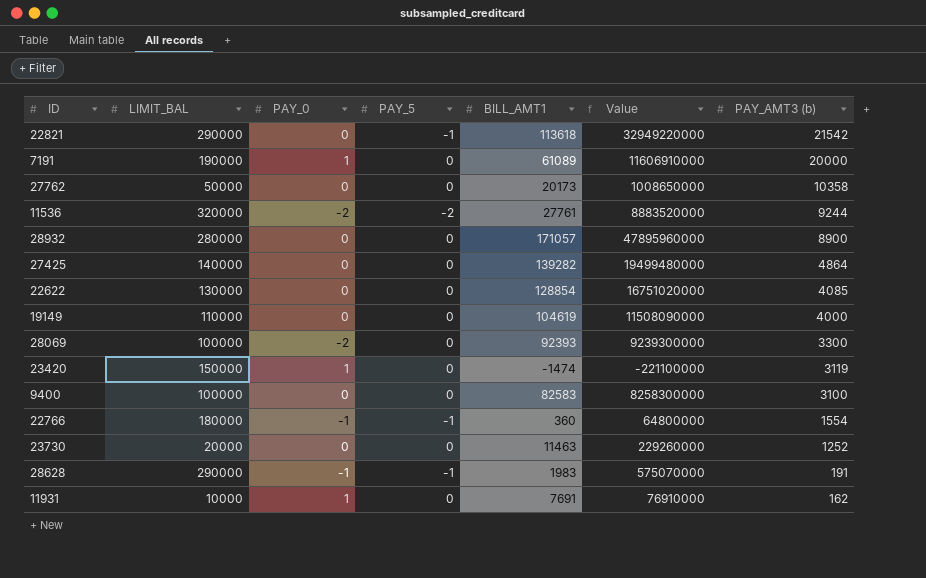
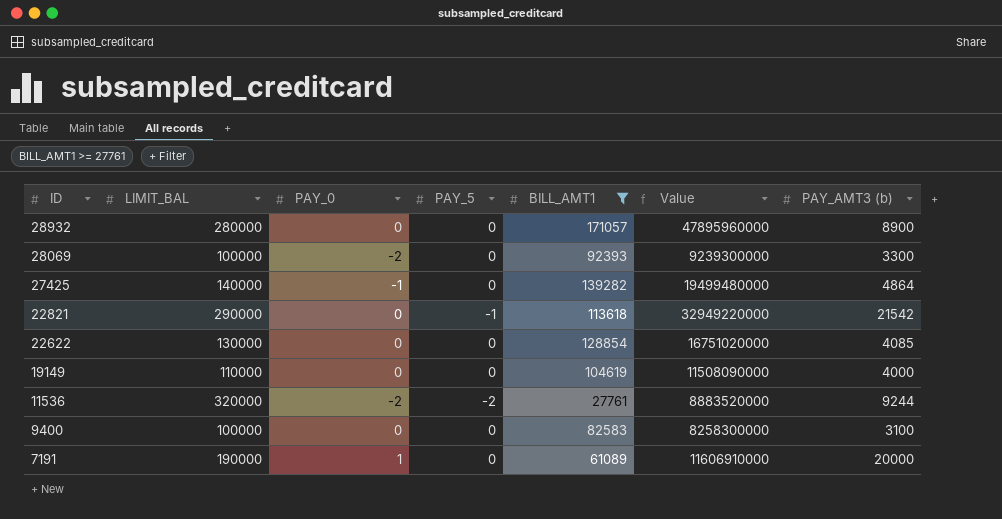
filter: none -> BILL_AMT1 >= 27761
row order: PAY_AMT3 (b) descending -> ID descending
27425 | PAY_0: 0 -> -1

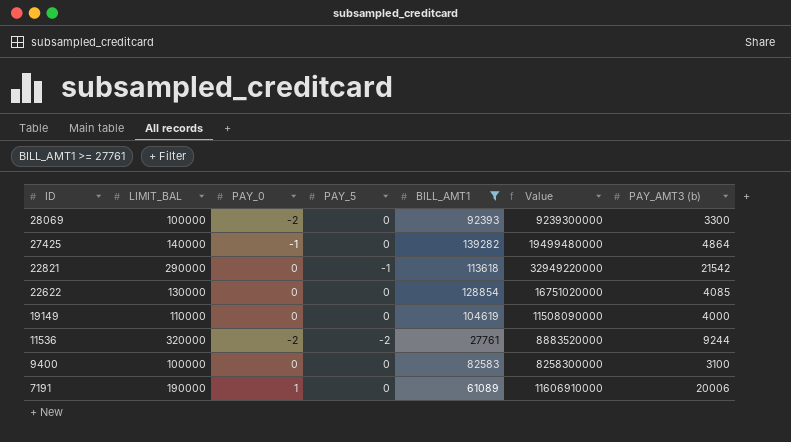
row 28932: 280000 | 0 | 0 | 171057 | 47895960000 | 8900 -> none
7191 | PAY_AMT3 (b): 20000 -> 20006

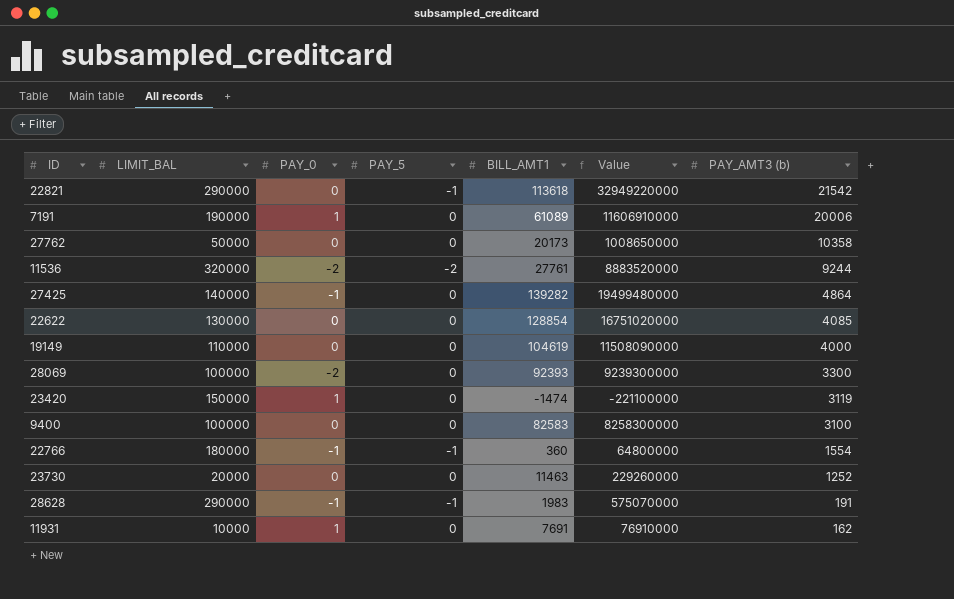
filter: BILL_AMT1 >= 27761 -> none
row order: ID descending -> PAY_AMT3 (b) descending

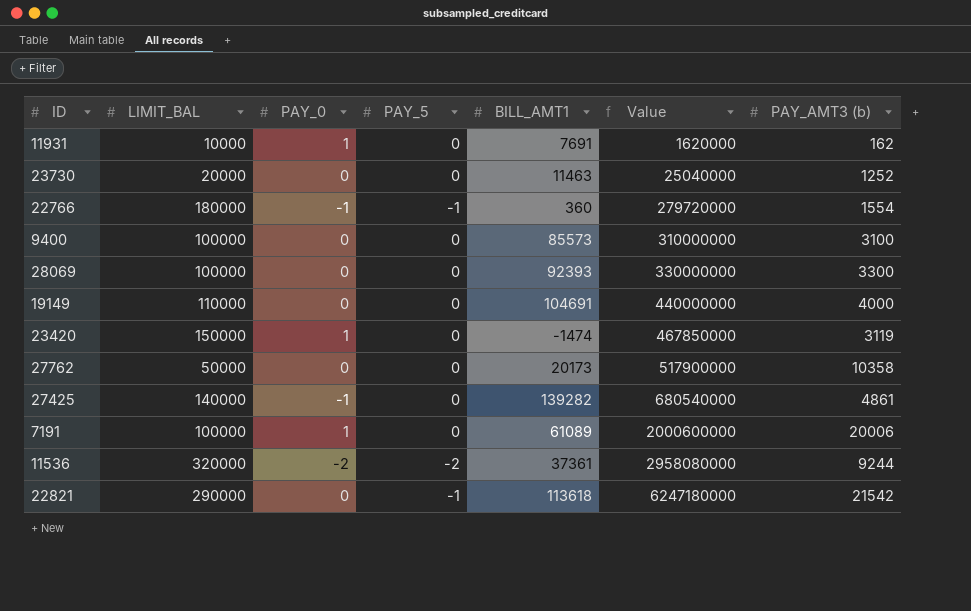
row order: PAY_AMT3 (b) descending -> Value ascending
column Value | formula: [LIMIT_BAL] * [BILL_AMT1] -> [LIMIT_BAL] * [PAY_AMT3 (b)]
row 22622: 130000 | 0 | 0 | 128854 | 16751020000 | 4085 -> none
row 28628: 290000 | -1 | -1 | 1983 | 575070000 | 191 -> none
9400 | BILL_AMT1: 82583 -> 85573
28069 | PAY_0: -2 -> 0
19149 | BILL_AMT1: 104619 -> 104691
27425 | PAY_AMT3 (b): 4864 -> 4861
7191 | LIMIT_BAL: 190000 -> 100000
11536 | BILL_AMT1: 27761 -> 37361

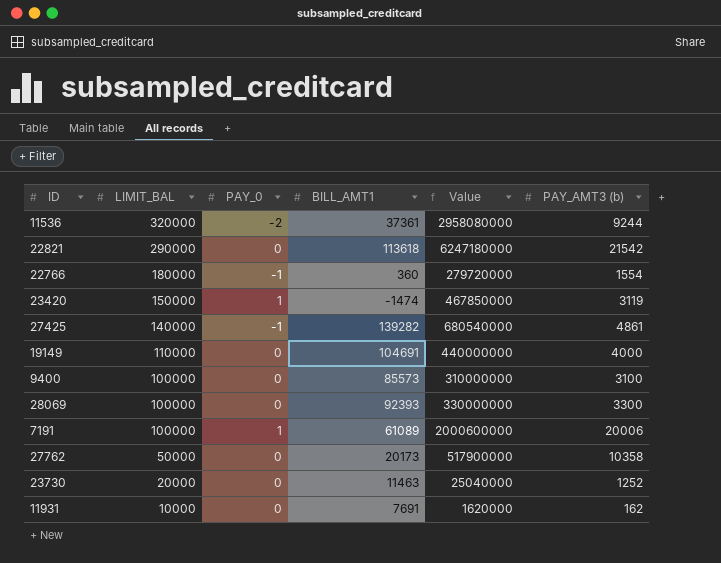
row order: Value ascending -> LIMIT_BAL descending
column PAY_5 | position: 4 -> none
11931 | PAY_0: 1 -> 0

